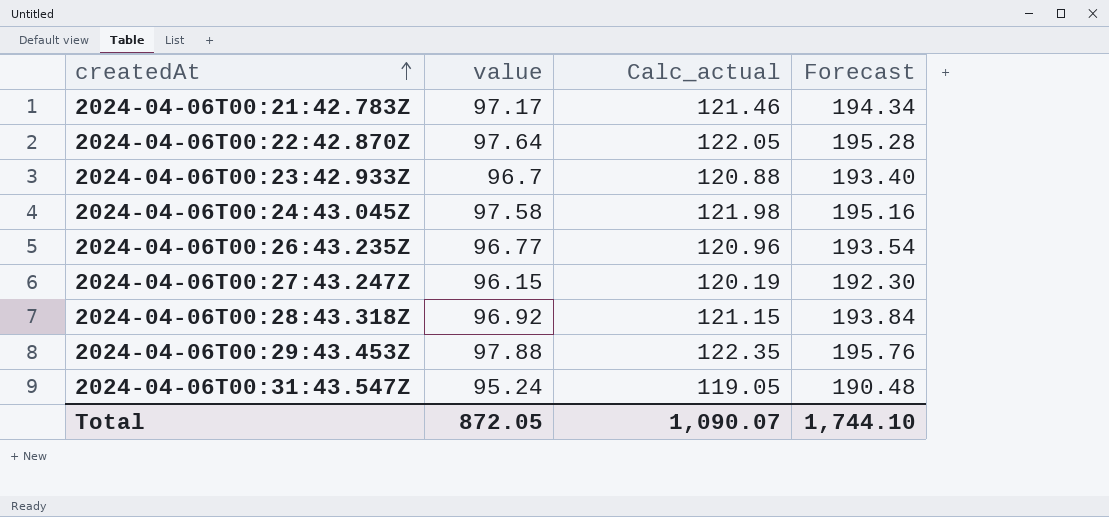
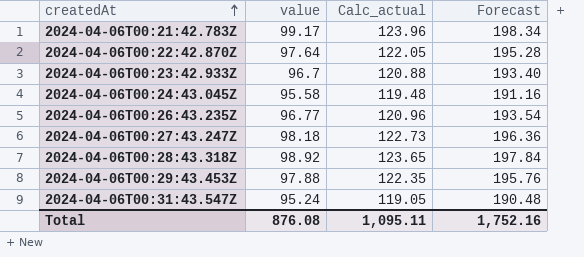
2024-04-06T00:21:42.783Z | value: 97.17 -> 99.17
2024-04-06T00:21:42.783Z | Calc_actual: 121.46 -> 123.96
2024-04-06T00:21:42.783Z | Forecast: 194.34 -> 198.34
2024-04-06T00:24:43.045Z | value: 97.58 -> 95.58
2024-04-06T00:24:43.045Z | Calc_actual: 121.98 -> 119.48
2024-04-06T00:24:43.045Z | Forecast: 195.16 -> 191.16
2024-04-06T00:27:43.247Z | value: 96.15 -> 98.18
2024-04-06T00:27:43.247Z | Calc_actual: 120.19 -> 122.73
2024-04-06T00:27:43.247Z | Forecast: 192.30 -> 196.36
2024-04-06T00:28:43.318Z | value: 96.92 -> 98.92
2024-04-06T00:28:43.318Z | Calc_actual: 121.15 -> 123.65
2024-04-06T00:28:43.318Z | Forecast: 193.84 -> 197.84
Total | value: 872.05 -> 876.08
Total | Calc_actual: 1,090.07 -> 1,095.11
Total | Forecast: 1,744.10 -> 1,752.16

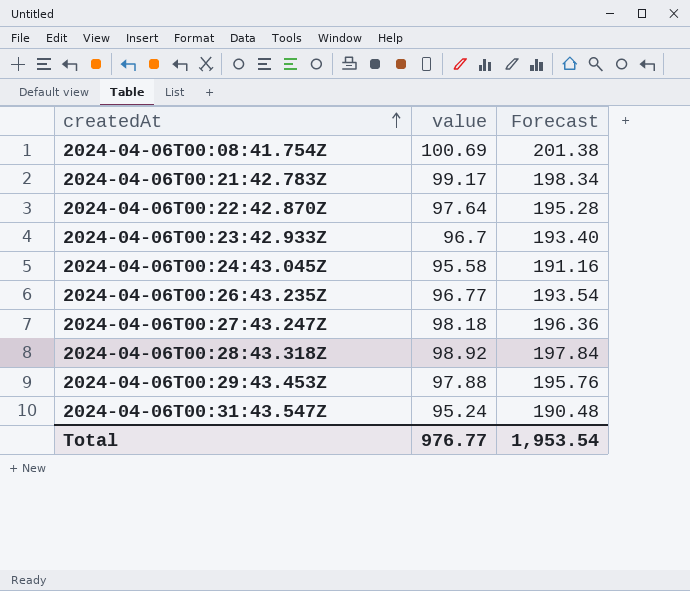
column Calc_actual | formula: [value] * 1.25 -> none
row 2024-04-06T00:08:41.754Z: none -> 100.69 | 201.38
Total | value: 876.08 -> 976.77
Total | Forecast: 1,752.16 -> 1,953.54

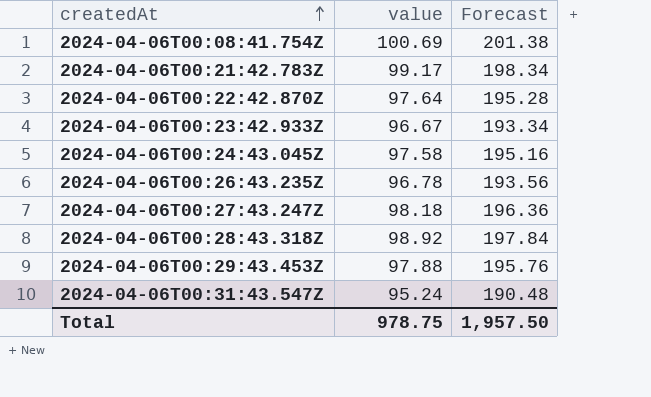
2024-04-06T00:23:42.933Z | value: 96.7 -> 96.67
2024-04-06T00:23:42.933Z | Forecast: 193.40 -> 193.34
2024-04-06T00:24:43.045Z | value: 95.58 -> 97.58
2024-04-06T00:24:43.045Z | Forecast: 191.16 -> 195.16
2024-04-06T00:26:43.235Z | value: 96.77 -> 96.78
2024-04-06T00:26:43.235Z | Forecast: 193.54 -> 193.56
Total | value: 976.77 -> 978.75
Total | Forecast: 1,953.54 -> 1,957.50

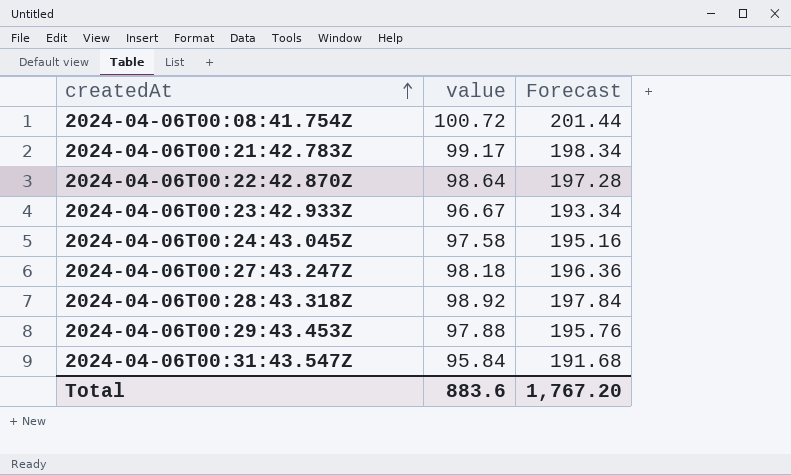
row 2024-04-06T00:26:43.235Z: 96.78 | 193.56 -> none
2024-04-06T00:08:41.754Z | value: 100.69 -> 100.72
2024-04-06T00:08:41.754Z | Forecast: 201.38 -> 201.44
2024-04-06T00:22:42.870Z | value: 97.64 -> 98.64
2024-04-06T00:22:42.870Z | Forecast: 195.28 -> 197.28
2024-04-06T00:31:43.547Z | value: 95.24 -> 95.84
2024-04-06T00:31:43.547Z | Forecast: 190.48 -> 191.68
Total | value: 978.75 -> 883.6
Total | Forecast: 1,957.50 -> 1,767.20

